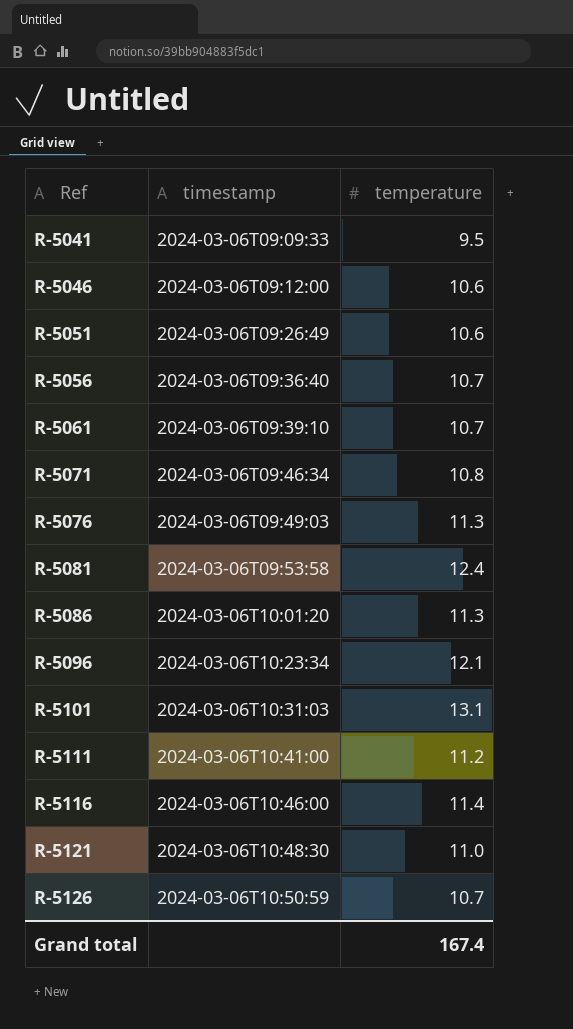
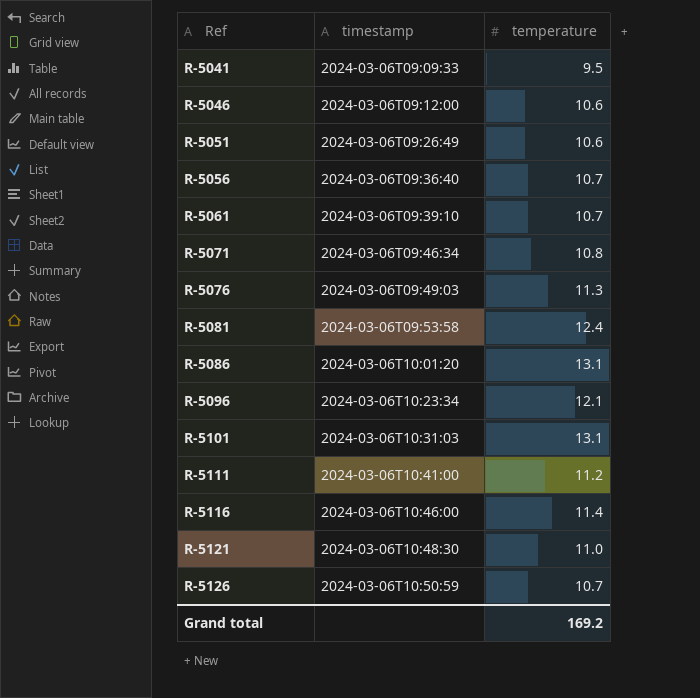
R-5086 | temperature: 11.3 -> 13.1
Grand total | temperature: 167.4 -> 169.2

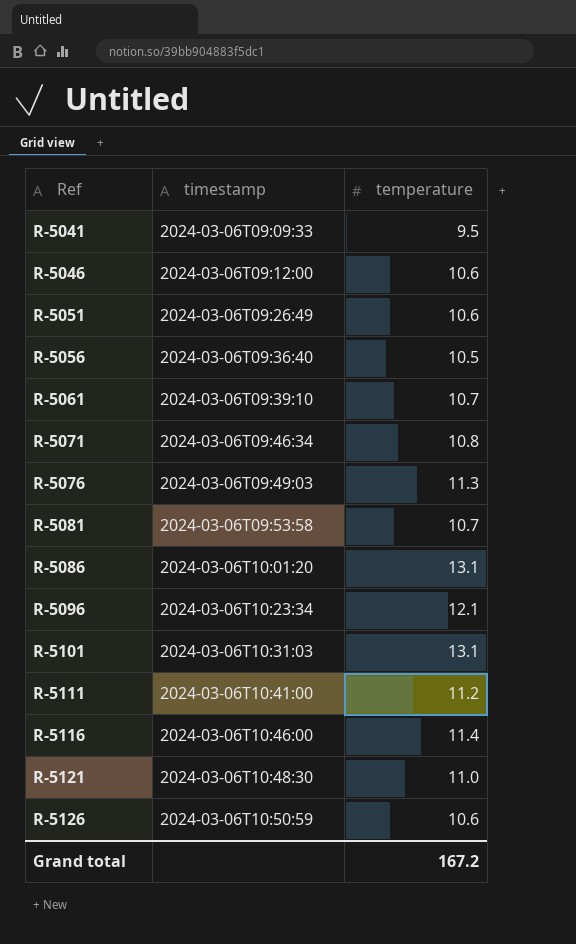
R-5056 | temperature: 10.7 -> 10.5
R-5081 | temperature: 12.4 -> 10.7
R-5126 | temperature: 10.7 -> 10.6
Grand total | temperature: 169.2 -> 167.2

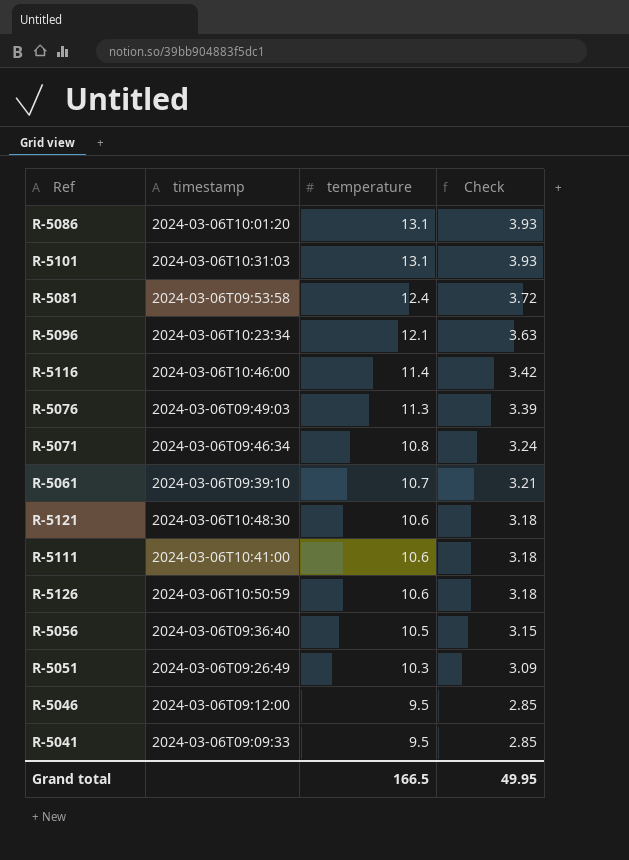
row order: Ref ascending -> temperature descending
column Check | formula: none -> [temperature] * 0.3
R-5081 | temperature: 10.7 -> 12.4
R-5121 | temperature: 11.0 -> 10.6
R-5111 | temperature: 11.2 -> 10.6
R-5051 | temperature: 10.6 -> 10.3
R-5046 | temperature: 10.6 -> 9.5
Grand total | temperature: 167.2 -> 166.5

